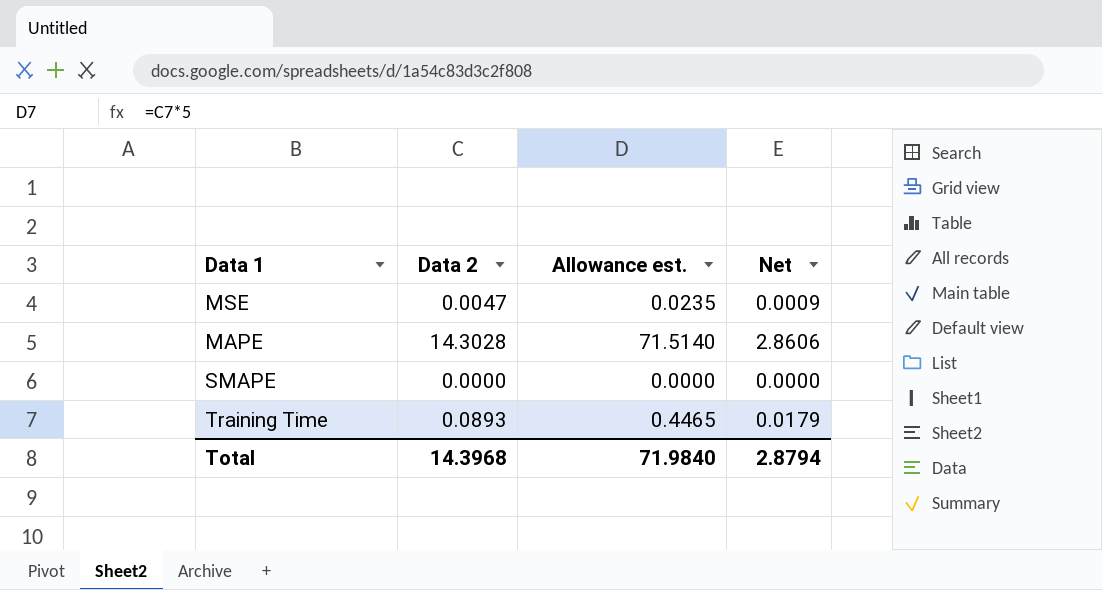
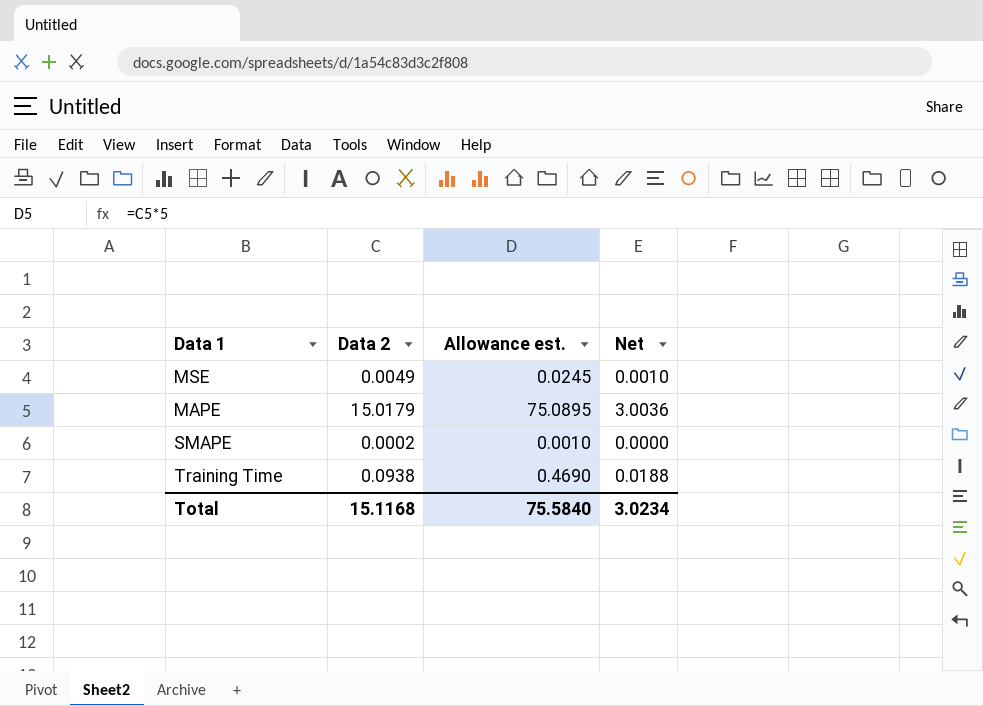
MSE | Data 2: 0.0047 -> 0.0049
MSE | Allowance est.: 0.0235 -> 0.0245
MSE | Net: 0.0009 -> 0.0010
MAPE | Data 2: 14.3028 -> 15.0179
MAPE | Allowance est.: 71.5140 -> 75.0895
MAPE | Net: 2.8606 -> 3.0036
SMAPE | Data 2: 0.0000 -> 0.0002
SMAPE | Allowance est.: 0.0000 -> 0.0010
Training Time | Data 2: 0.0893 -> 0.0938
Training Time | Allowance est.: 0.4465 -> 0.4690
Training Time | Net: 0.0179 -> 0.0188
Total | Data 2: 14.3968 -> 15.1168
Total | Allowance est.: 71.9840 -> 75.5840
Total | Net: 2.8794 -> 3.0234

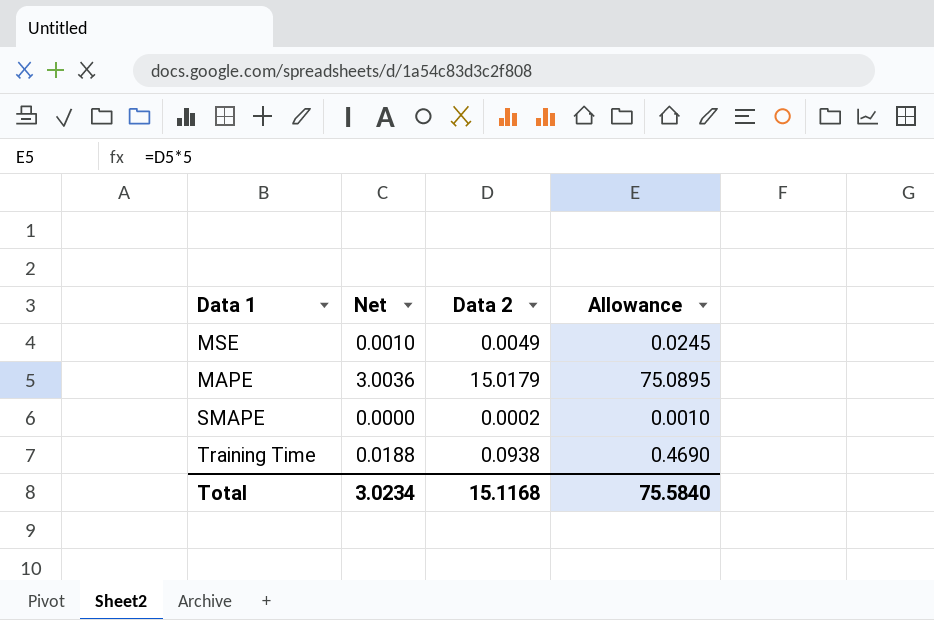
column Net | position: 4 -> 2
column name: Allowance est. -> Allowance

